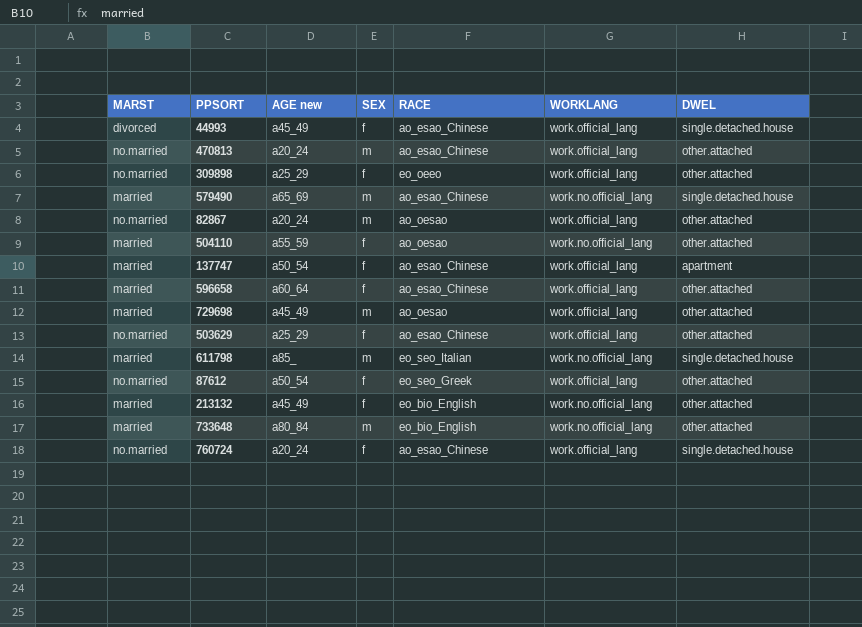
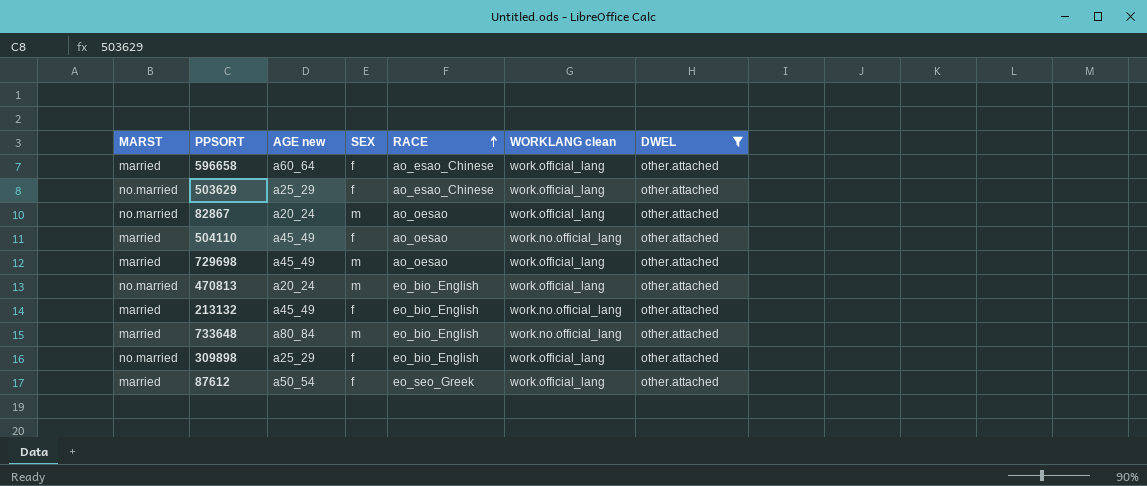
filter: none -> DWEL = other.attached
row order: none -> RACE ascending
column name: WORKLANG -> WORKLANG clean
504110 | AGE new: a55_59 -> a45_49
470813 | RACE: ao_esao_Chinese -> eo_bio_English
309898 | RACE: eo_oeeo -> eo_bio_English
87612 | MARST: no.married -> married

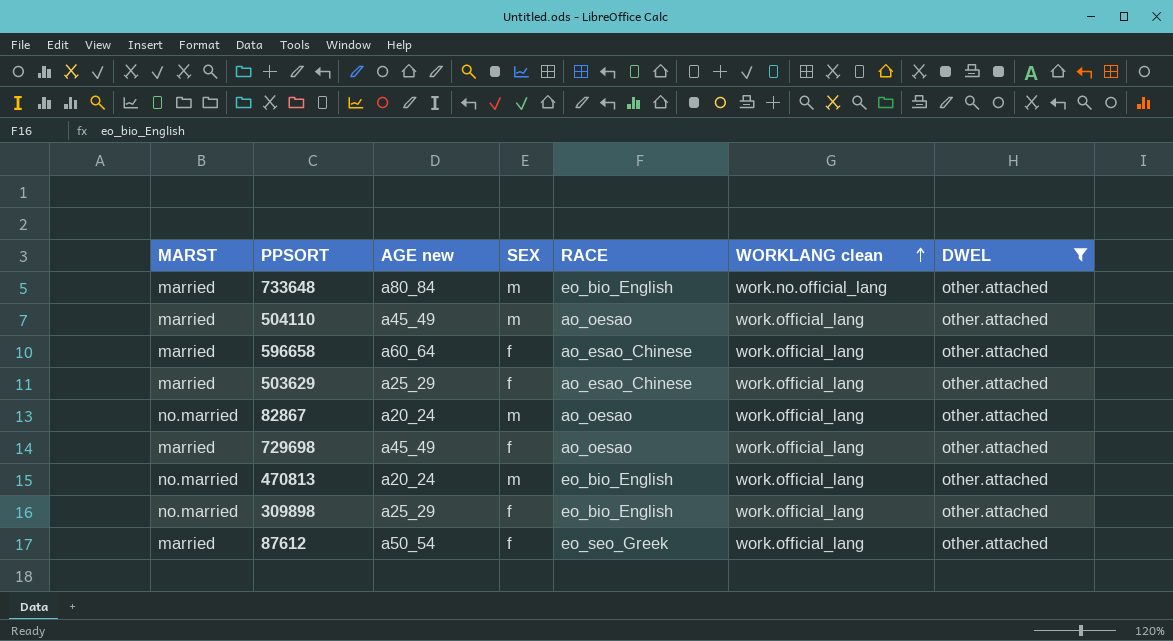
row order: RACE ascending -> WORKLANG clean ascending
row 213132: married | a45_49 | f | eo_bio_English | work.no.official_lang | other.attached -> none
504110 | SEX: f -> m
504110 | WORKLANG clean: work.no.official_lang -> work.official_lang
503629 | MARST: no.married -> married
729698 | SEX: m -> f

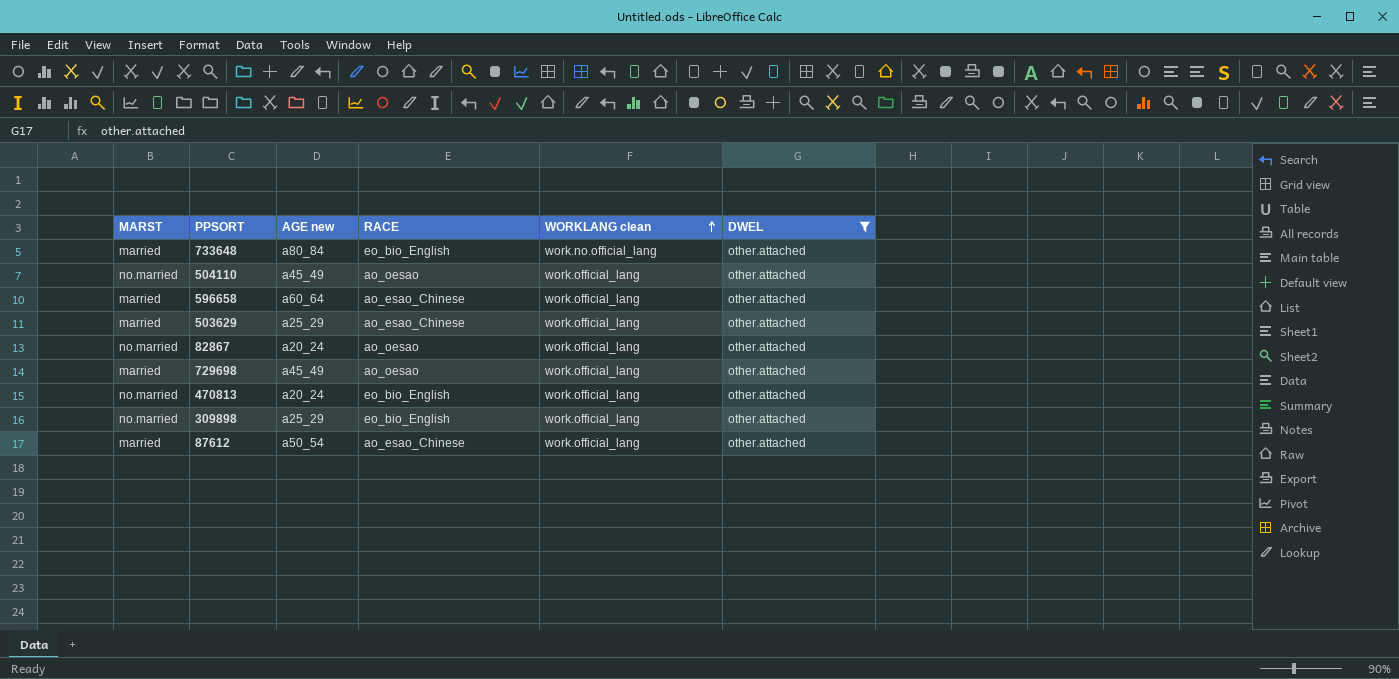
column SEX | position: 4 -> none
504110 | MARST: married -> no.married
87612 | RACE: eo_seo_Greek -> ao_esao_Chinese

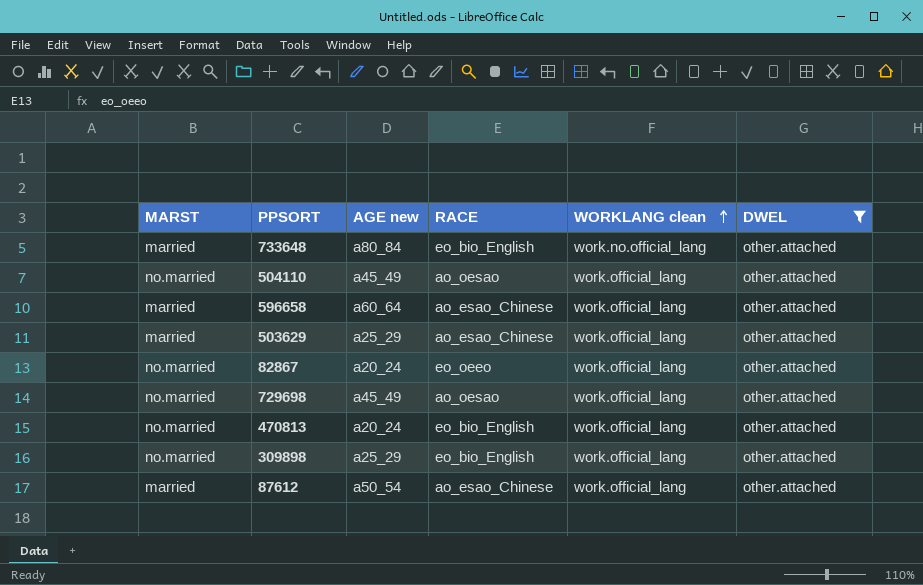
82867 | RACE: ao_oesao -> eo_oeeo
729698 | MARST: married -> no.married

